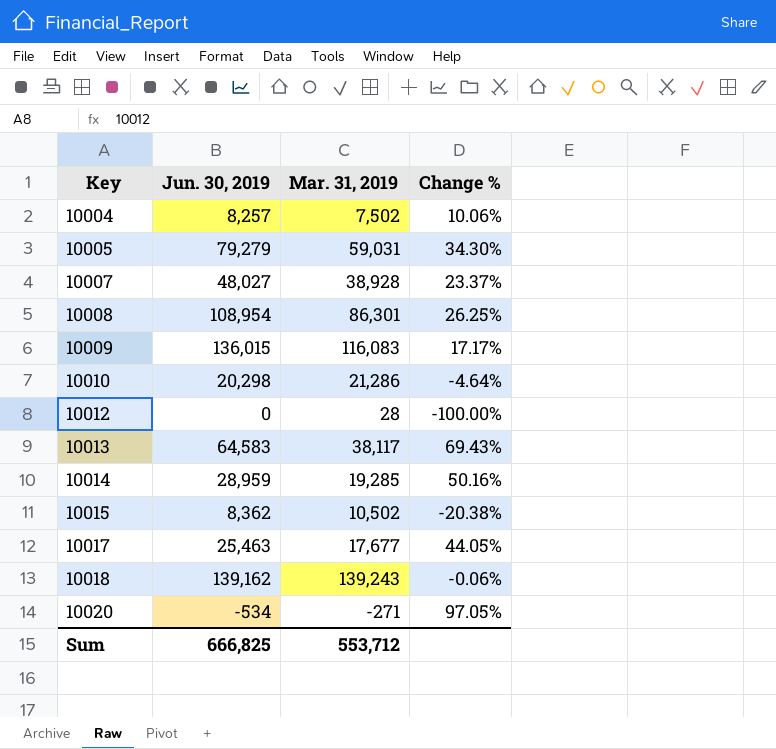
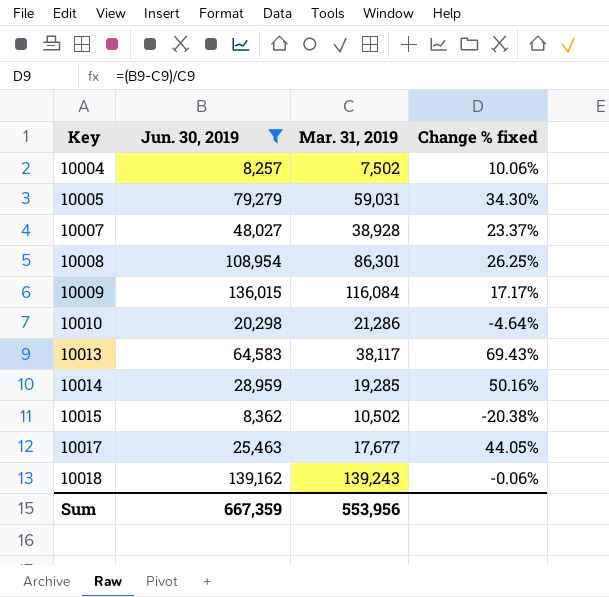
filter: none -> Jun. 30, 2019 >= 8,257
column name: Change % -> Change % fixed
10009 | Mar. 31, 2019: 116,083 -> 116,084
Sum | Jun. 30, 2019: 666,825 -> 667,359
Sum | Mar. 31, 2019: 553,712 -> 553,956

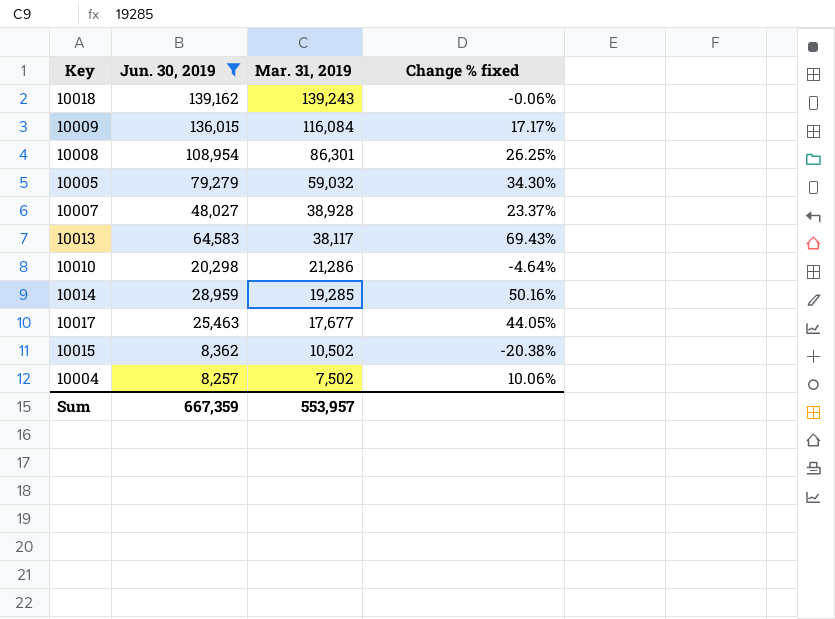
row order: Key ascending -> Mar. 31, 2019 descending
10005 | Mar. 31, 2019: 59,031 -> 59,032
Sum | Mar. 31, 2019: 553,956 -> 553,957

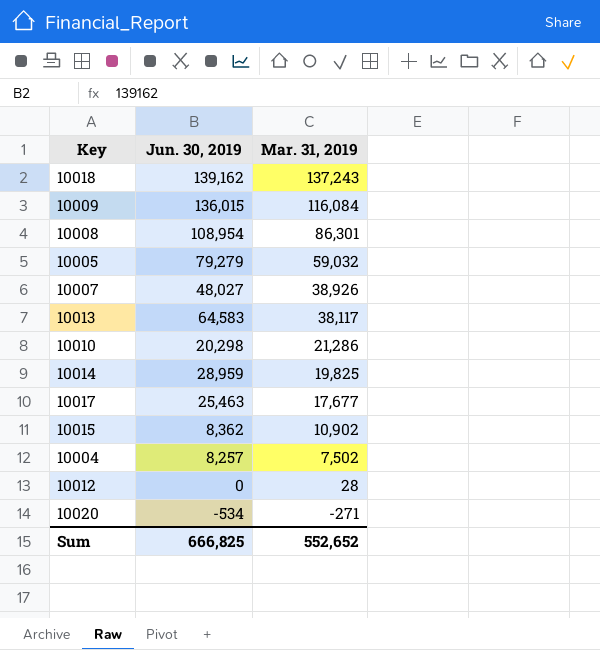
filter: Jun. 30, 2019 >= 8,257 -> none
column Change % fixed | formula: ([Jun. 30, 2019] - [Mar. 31, 2019]) / [Mar. 31, 2019] -> none
10018 | Mar. 31, 2019: 139,243 -> 137,243
10007 | Mar. 31, 2019: 38,928 -> 38,926
10014 | Mar. 31, 2019: 19,285 -> 19,825
10015 | Mar. 31, 2019: 10,502 -> 10,902
Sum | Jun. 30, 2019: 667,359 -> 666,825
Sum | Mar. 31, 2019: 553,957 -> 552,652

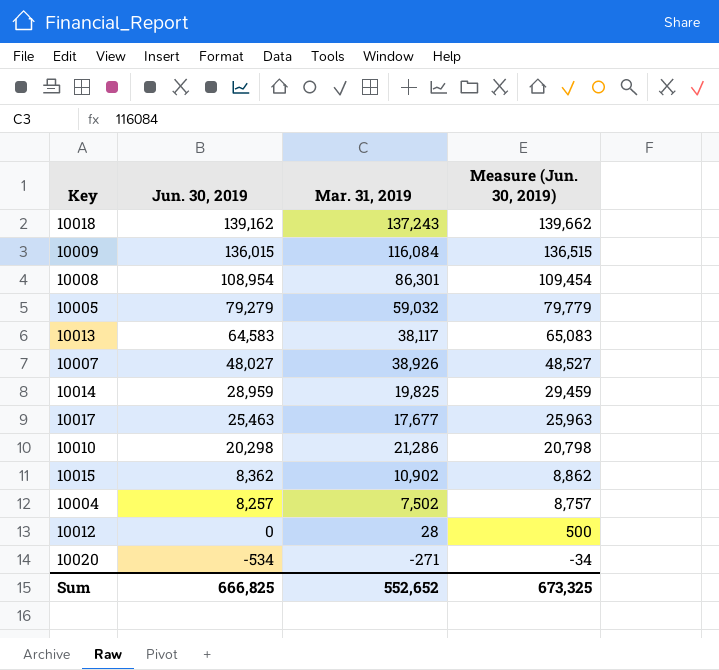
row order: Mar. 31, 2019 descending -> Jun. 30, 2019 descending
column Measure (Jun. 30, 2019) | formula: none -> [Jun. 30, 2019] + 500

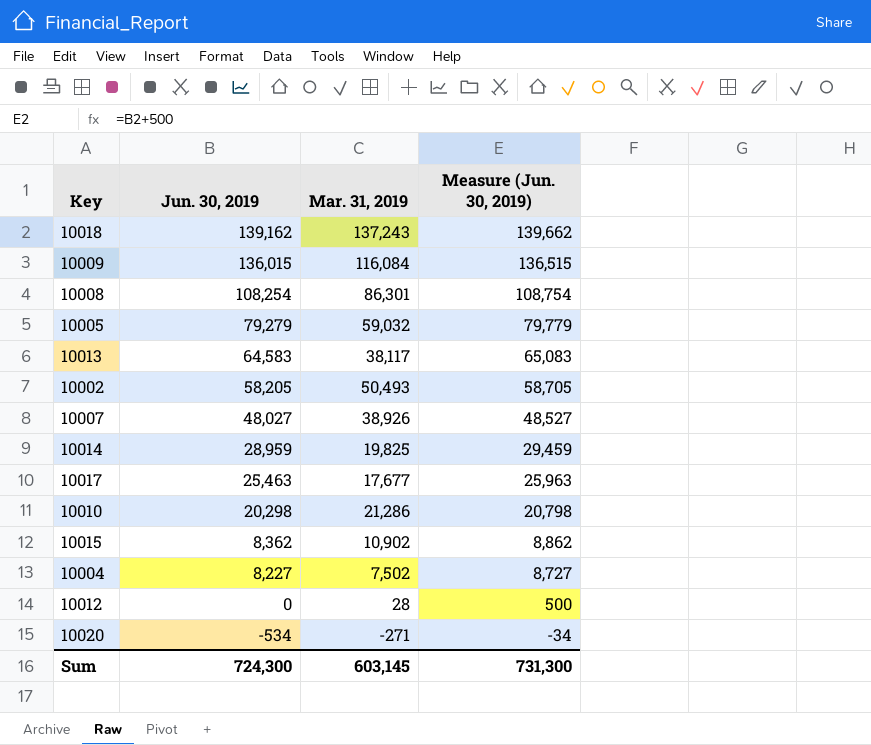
10008 | Jun. 30, 2019: 108,954 -> 108,254
10008 | Measure (Jun. 30, 2019): 109,454 -> 108,754
row 10002: none -> 58,205 | 50,493 | 58,705
10004 | Jun. 30, 2019: 8,257 -> 8,227
10004 | Measure (Jun. 30, 2019): 8,757 -> 8,727
Sum | Jun. 30, 2019: 666,825 -> 724,300
Sum | Mar. 31, 2019: 552,652 -> 603,145
Sum | Measure (Jun. 30, 2019): 673,325 -> 731,300

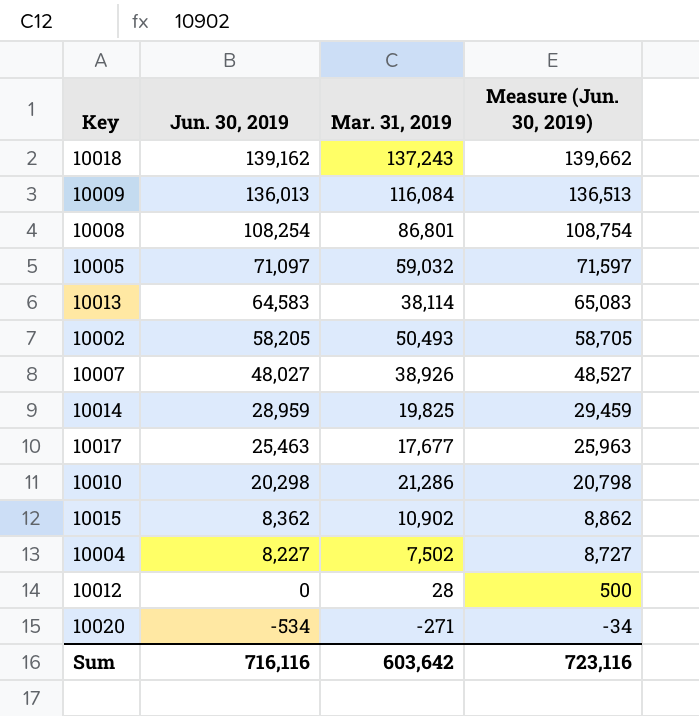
10009 | Jun. 30, 2019: 136,015 -> 136,013
10009 | Measure (Jun. 30, 2019): 136,515 -> 136,513
10008 | Mar. 31, 2019: 86,301 -> 86,801
10005 | Jun. 30, 2019: 79,279 -> 71,097
10005 | Measure (Jun. 30, 2019): 79,779 -> 71,597
10013 | Mar. 31, 2019: 38,117 -> 38,114
Sum | Jun. 30, 2019: 724,300 -> 716,116
Sum | Mar. 31, 2019: 603,145 -> 603,642
Sum | Measure (Jun. 30, 2019): 731,300 -> 723,116

